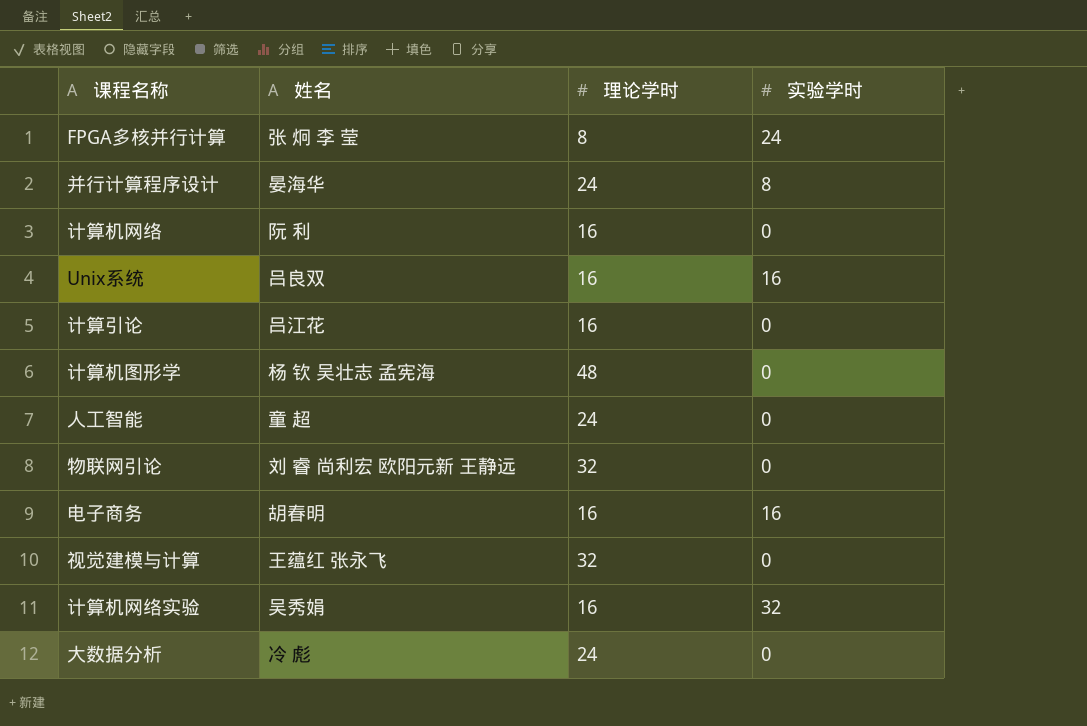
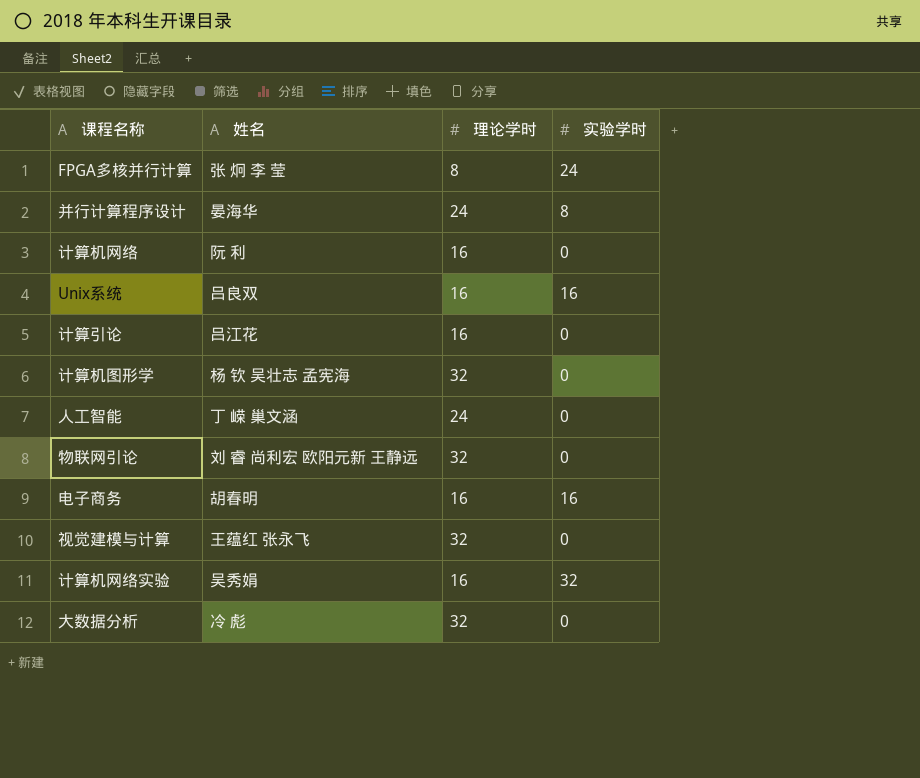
计算机图形学 | 理论学时: 48 -> 32
人工智能 | 姓名: 童 超 -> 丁 嵘 巢文涵
大数据分析 | 理论学时: 24 -> 32

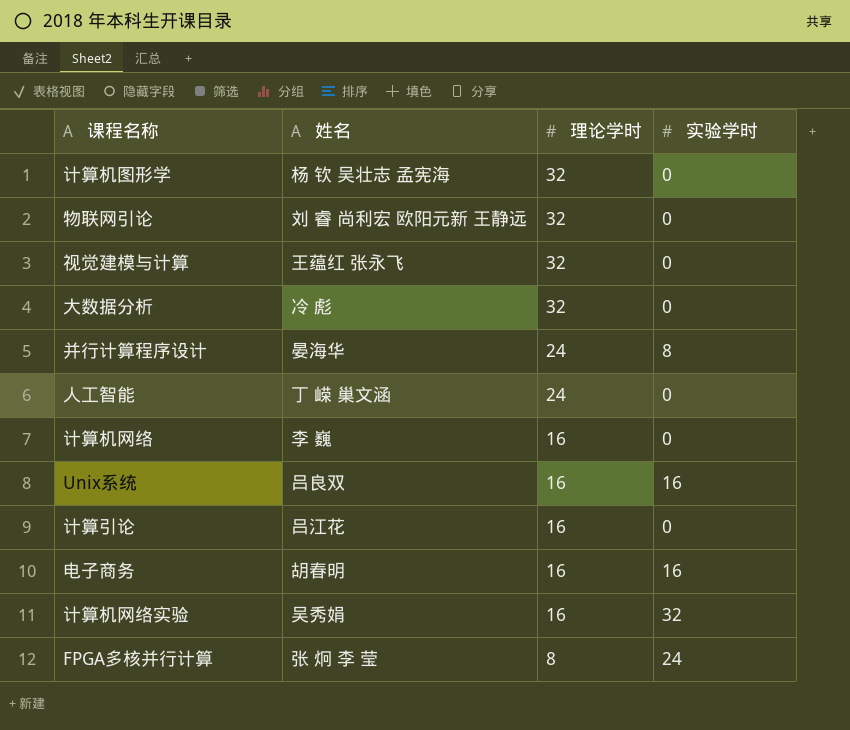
row order: none -> 理论学时 descending
计算机网络 | 姓名: 阮 利 -> 李 巍

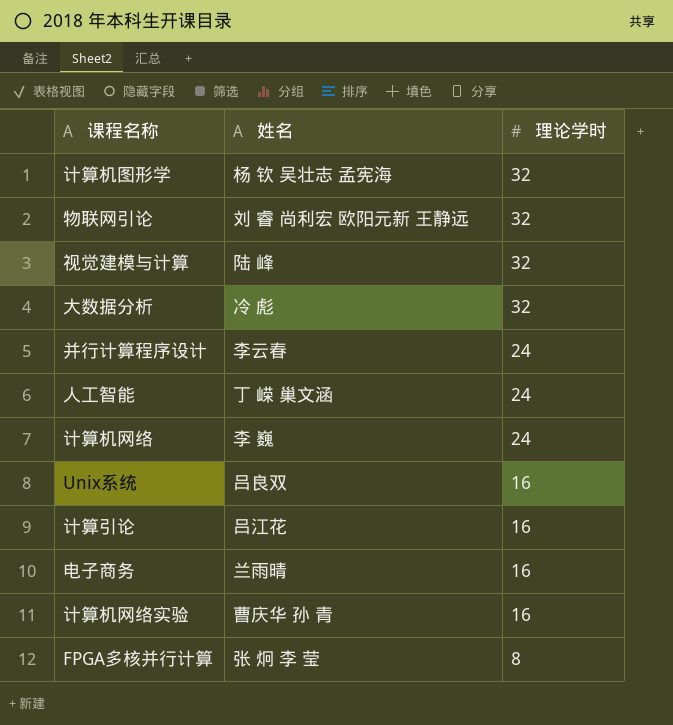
column 实验学时 | position: 4 -> none
视觉建模与计算 | 姓名: 王蕴红 张永飞 -> 陆 峰
并行计算程序设计 | 姓名: 晏海华 -> 李云春
计算机网络 | 理论学时: 16 -> 24
电子商务 | 姓名: 胡春明 -> 兰雨晴
计算机网络实验 | 姓名: 吴秀娟 -> 曹庆华 孙 青

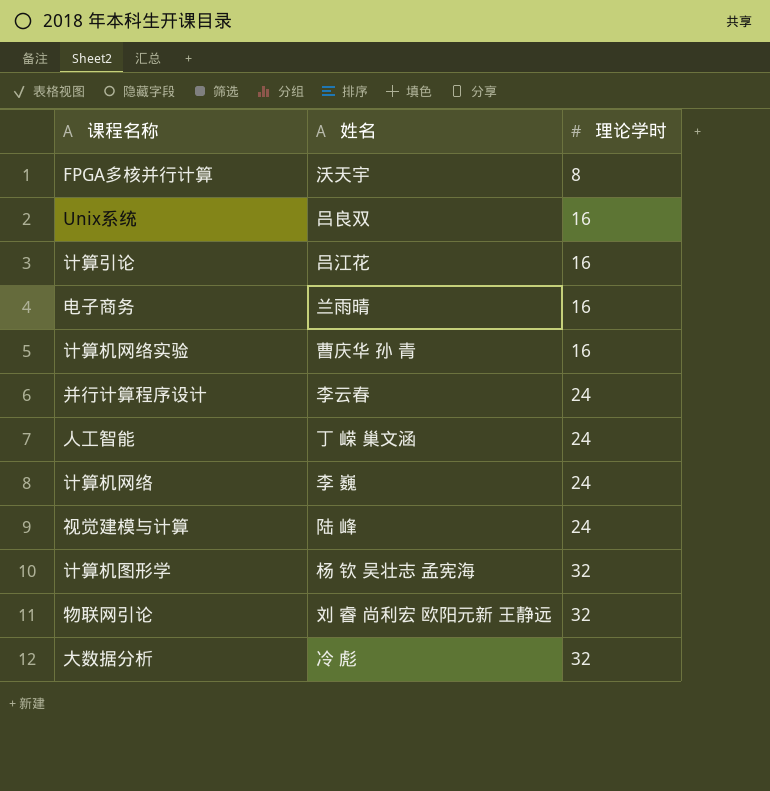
row order: 理论学时 descending -> 理论学时 ascending
FPGA多核并行计算 | 姓名: 张 炯 李 莹 -> 沃天宇
视觉建模与计算 | 理论学时: 32 -> 24

